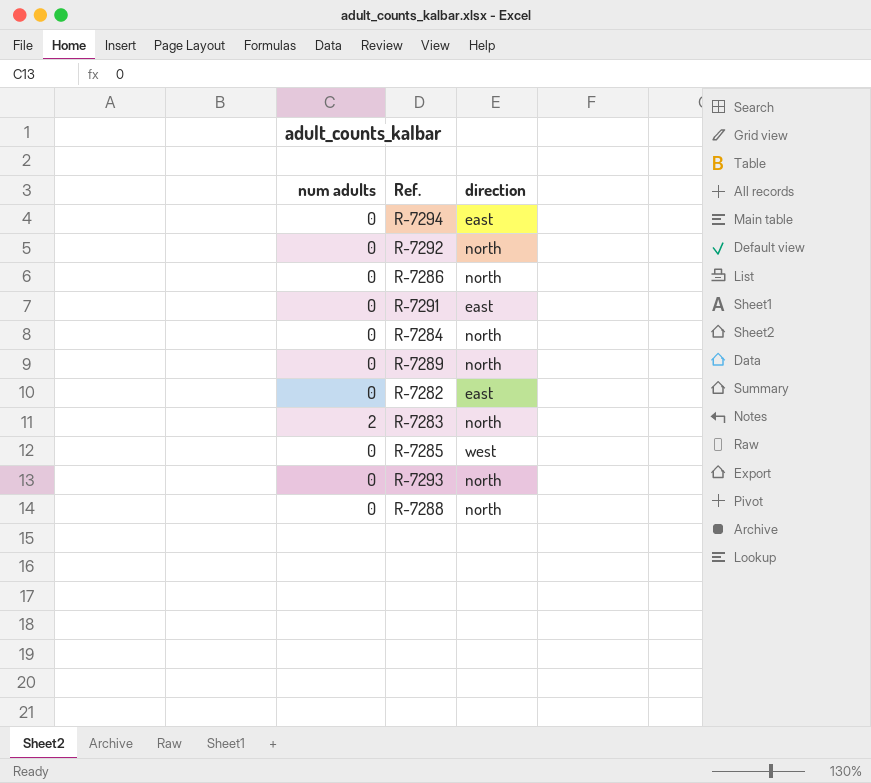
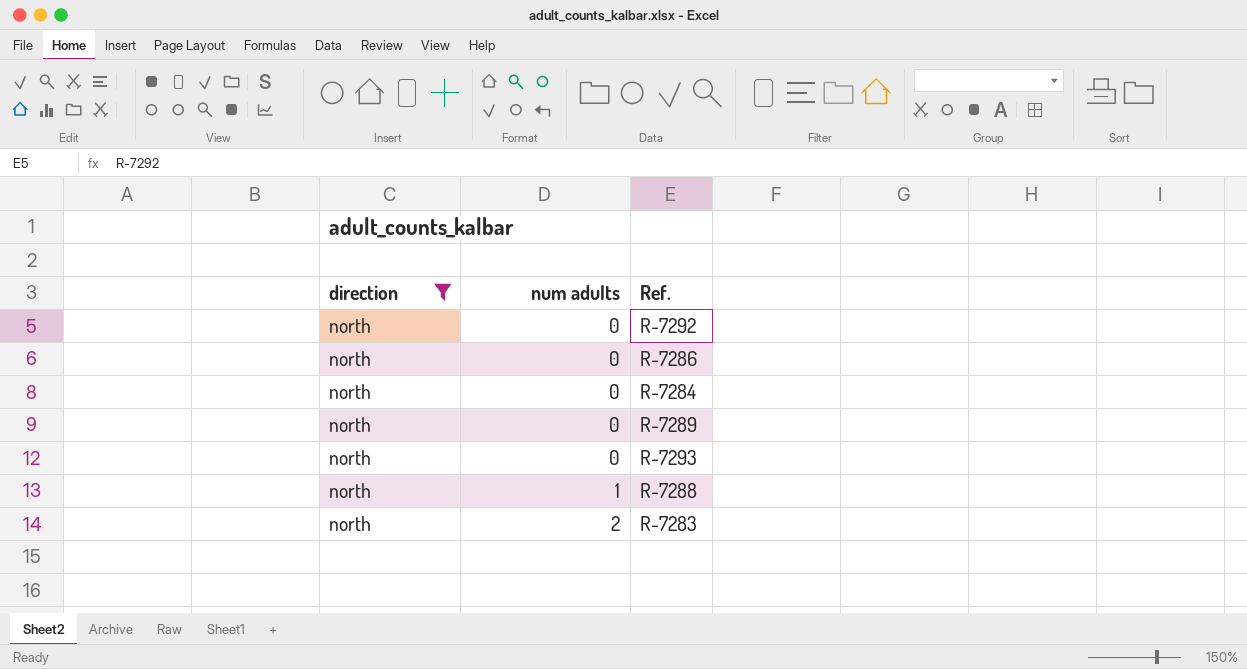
filter: none -> direction = north
row order: none -> num adults ascending
column direction | position: 3 -> 1
R-7288 | num adults: 0 -> 1

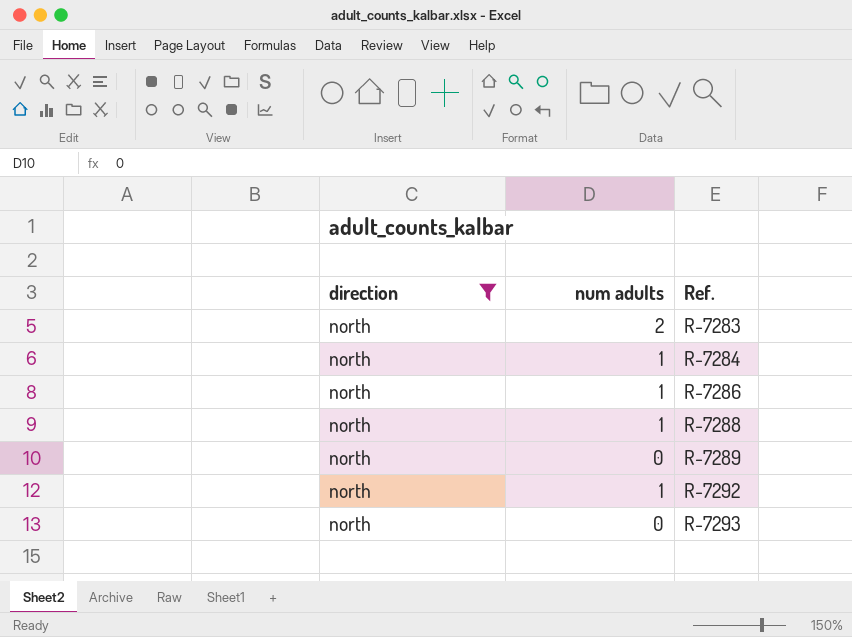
row order: num adults ascending -> Ref. ascending
R-7284 | num adults: 0 -> 1
R-7286 | num adults: 0 -> 1
R-7292 | num adults: 0 -> 1

